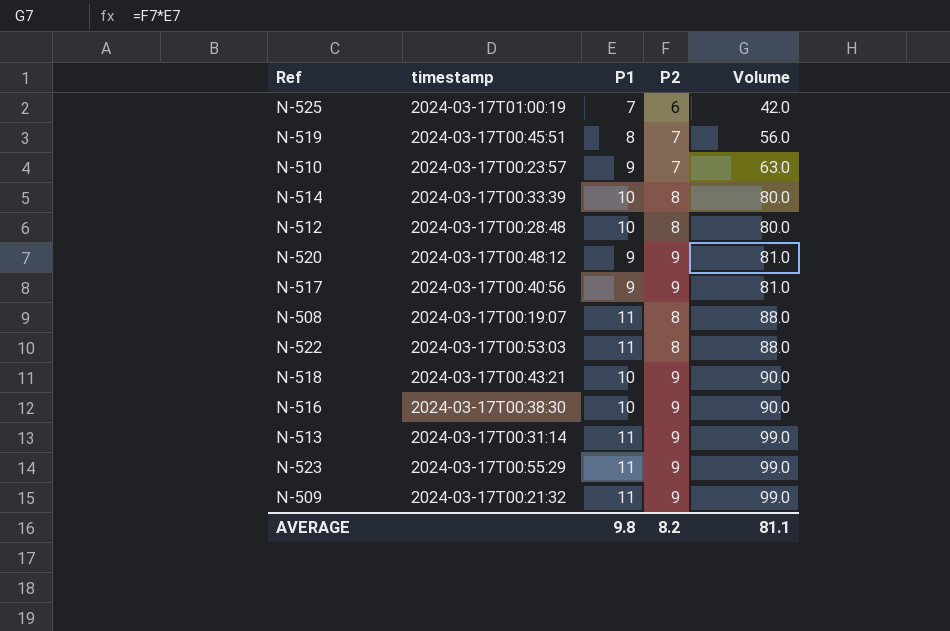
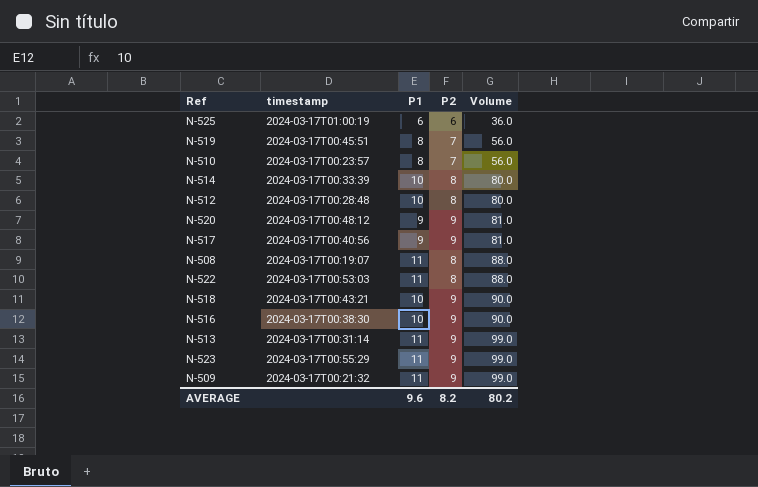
N-525 | P1: 7 -> 6
N-525 | Volume: 42.0 -> 36.0
N-510 | P1: 9 -> 8
N-510 | Volume: 63.0 -> 56.0
AVERAGE | P1: 9.8 -> 9.6
AVERAGE | Volume: 81.1 -> 80.2

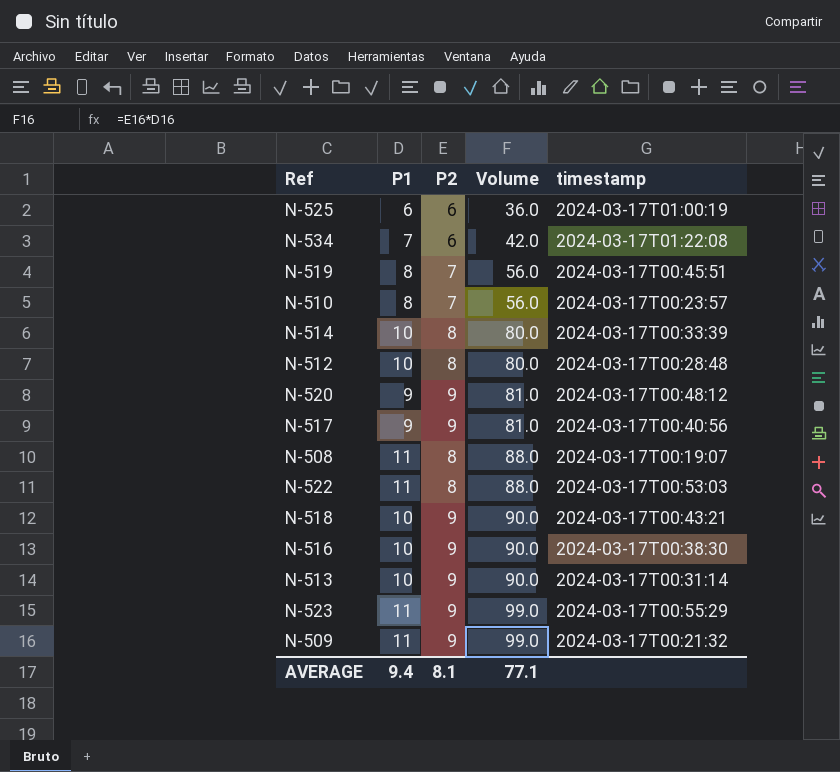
column timestamp | position: 2 -> 5
row N-534: none -> 7 | 6 | 42.0 | 2024-03-17T01:22:08
N-513 | P1: 11 -> 10
N-513 | Volume: 99.0 -> 90.0
AVERAGE | P1: 9.6 -> 9.4
AVERAGE | P2: 8.2 -> 8.1
AVERAGE | Volume: 80.2 -> 77.1

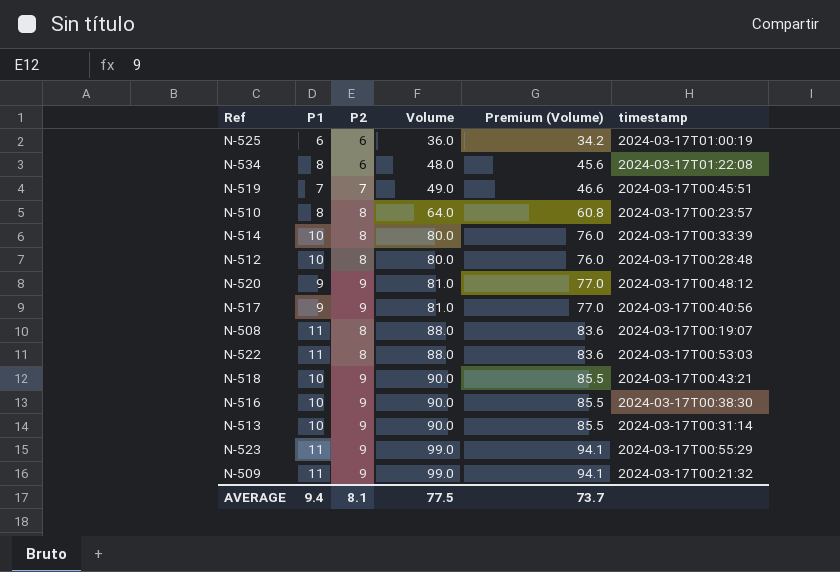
column Premium (Volume) | formula: none -> [Volume] * 0.95
N-534 | P1: 7 -> 8
N-534 | Volume: 42.0 -> 48.0
N-519 | P1: 8 -> 7
N-519 | Volume: 56.0 -> 49.0
N-510 | P2: 7 -> 8
N-510 | Volume: 56.0 -> 64.0
AVERAGE | Volume: 77.1 -> 77.5

